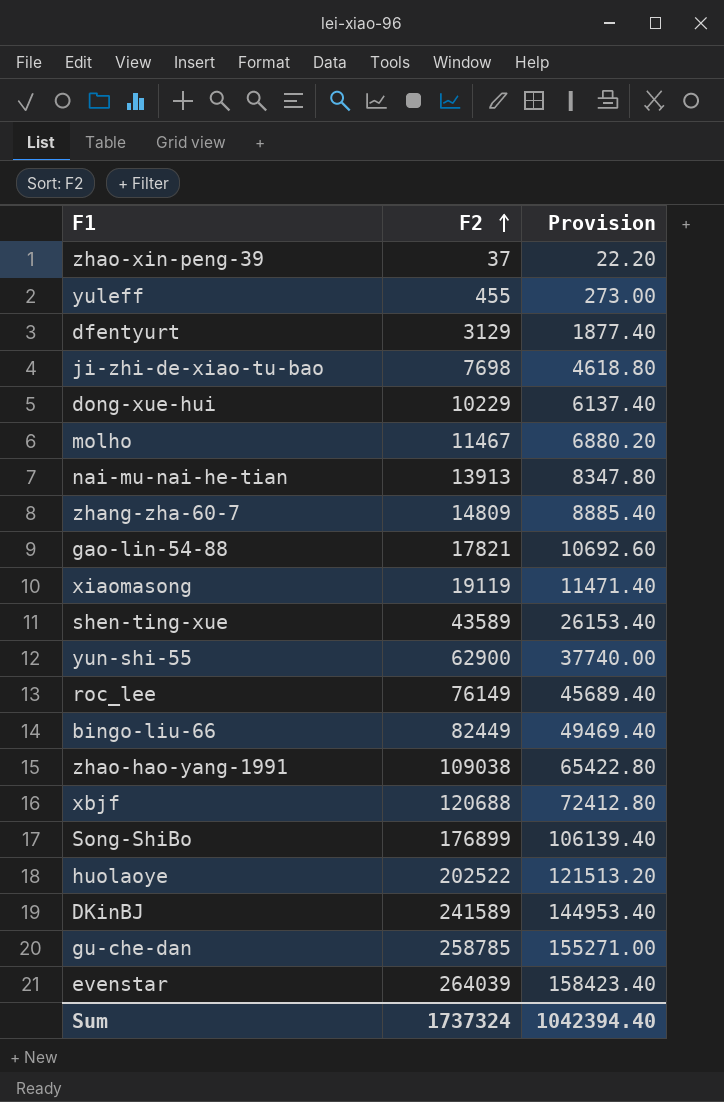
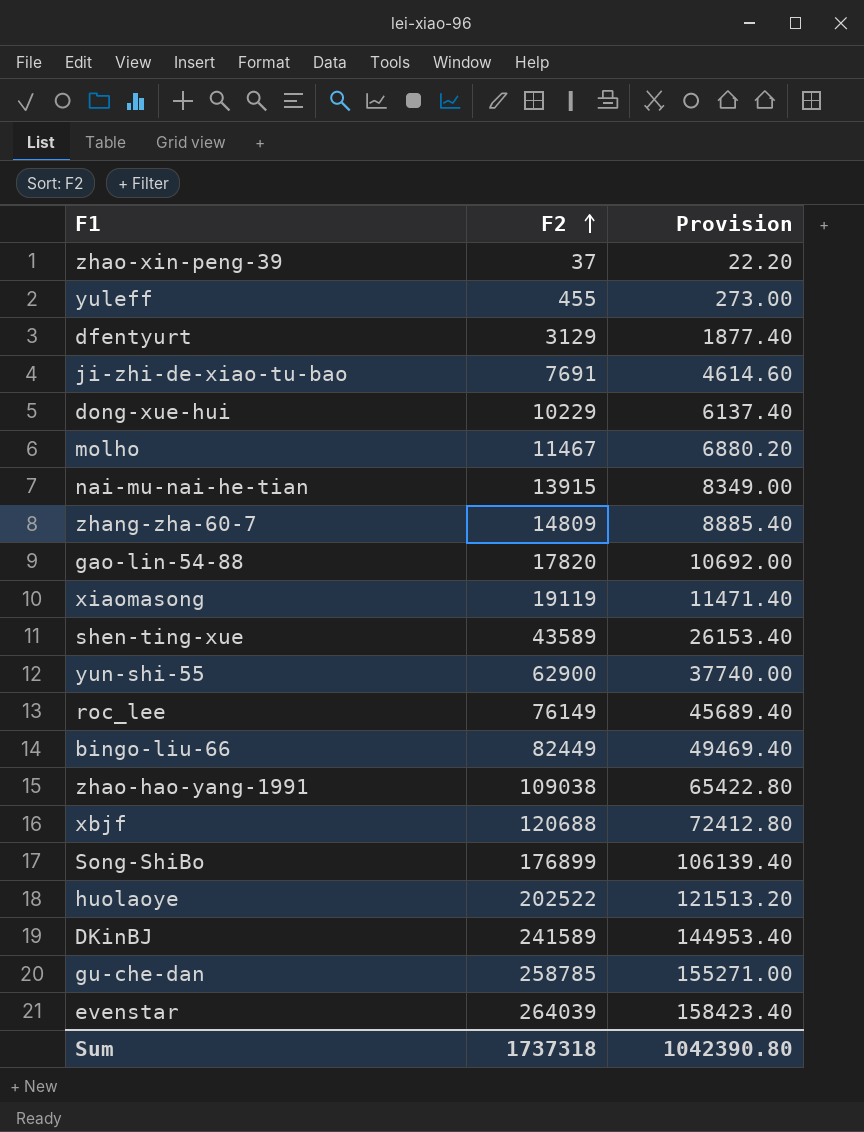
ji-zhi-de-xiao-tu-bao | F2: 7698 -> 7691
ji-zhi-de-xiao-tu-bao | Provision: 4618.80 -> 4614.60
nai-mu-nai-he-tian | F2: 13913 -> 13915
nai-mu-nai-he-tian | Provision: 8347.80 -> 8349.00
gao-lin-54-88 | F2: 17821 -> 17820
gao-lin-54-88 | Provision: 10692.60 -> 10692.00
Sum | F2: 1737324 -> 1737318
Sum | Provision: 1042394.40 -> 1042390.80

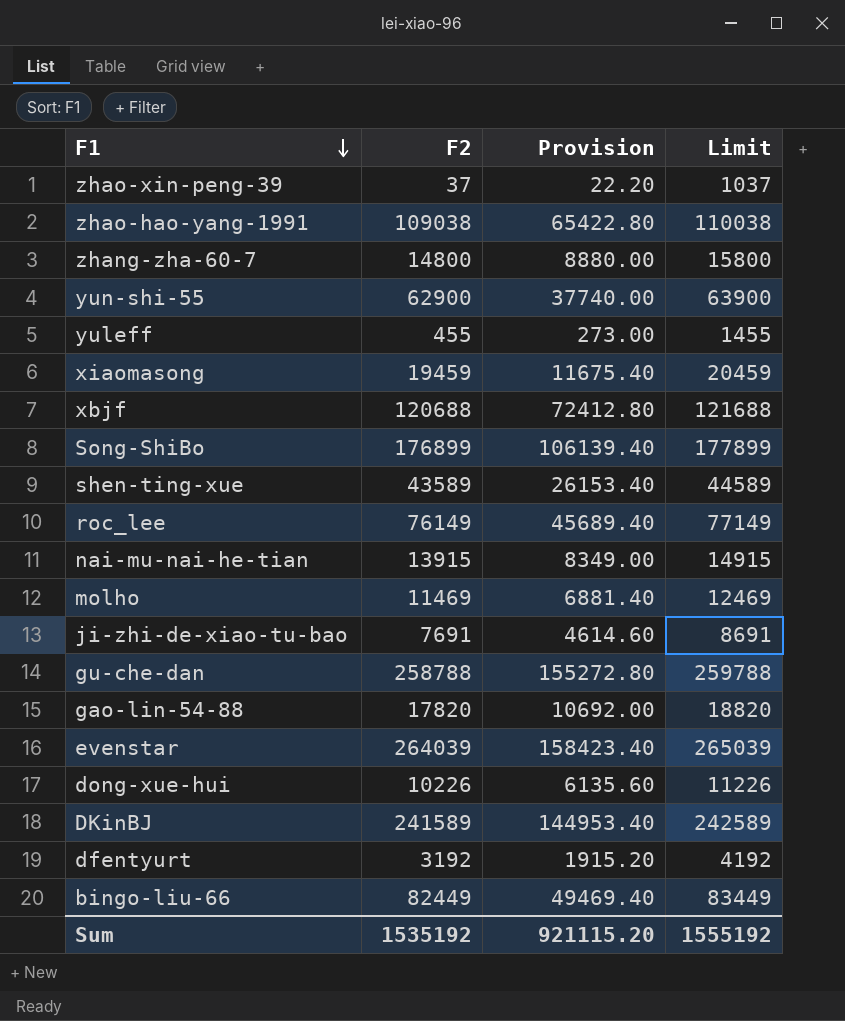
row order: F2 ascending -> F1 descending
column Limit | formula: none -> [F2] + 1000
row huolaoye: 202522 | 121513.20 -> none
zhang-zha-60-7 | F2: 14809 -> 14800
zhang-zha-60-7 | Provision: 8885.40 -> 8880.00
xiaomasong | F2: 19119 -> 19459
xiaomasong | Provision: 11471.40 -> 11675.40
molho | F2: 11467 -> 11469
molho | Provision: 6880.20 -> 6881.40
gu-che-dan | F2: 258785 -> 258788
gu-che-dan | Provision: 155271.00 -> 155272.80
dong-xue-hui | F2: 10229 -> 10226
dong-xue-hui | Provision: 6137.40 -> 6135.60
dfentyurt | F2: 3129 -> 3192
dfentyurt | Provision: 1877.40 -> 1915.20
Sum | F2: 1737318 -> 1535192
Sum | Provision: 1042390.80 -> 921115.20

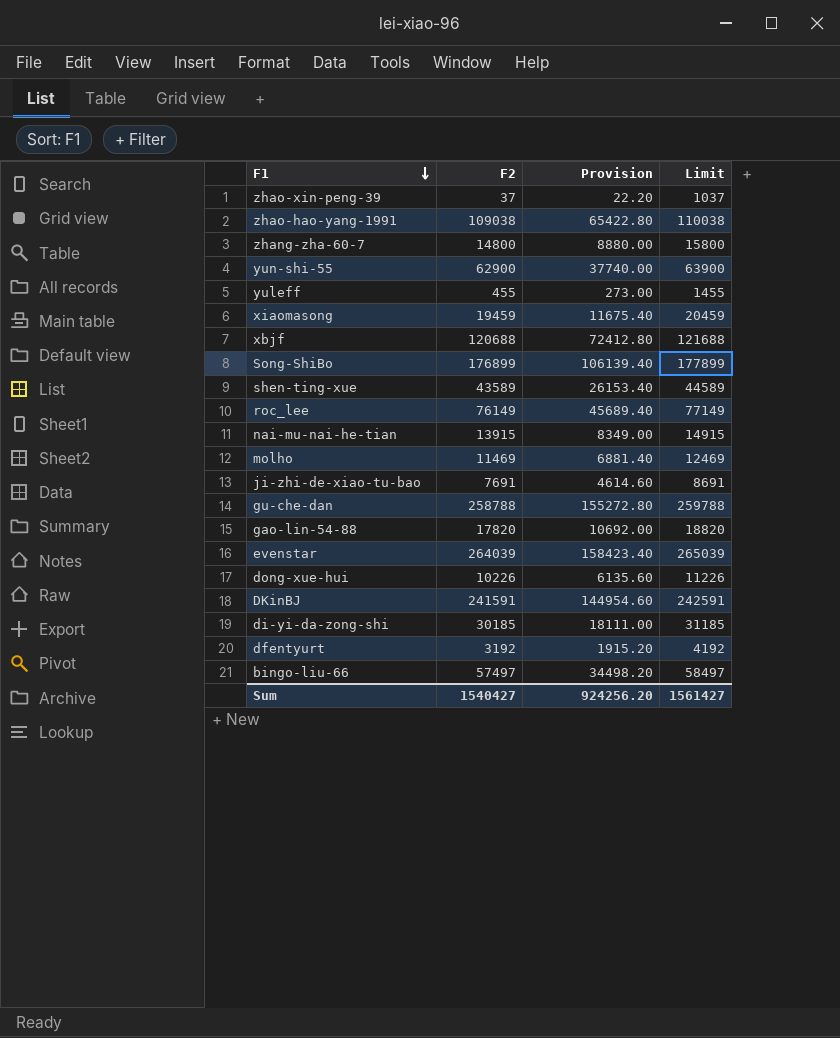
DKinBJ | F2: 241589 -> 241591
DKinBJ | Provision: 144953.40 -> 144954.60
DKinBJ | Limit: 242589 -> 242591
row di-yi-da-zong-shi: none -> 30185 | 18111.00 | 31185
bingo-liu-66 | F2: 82449 -> 57497
bingo-liu-66 | Provision: 49469.40 -> 34498.20
bingo-liu-66 | Limit: 83449 -> 58497
Sum | F2: 1535192 -> 1540427
Sum | Provision: 921115.20 -> 924256.20
Sum | Limit: 1555192 -> 1561427

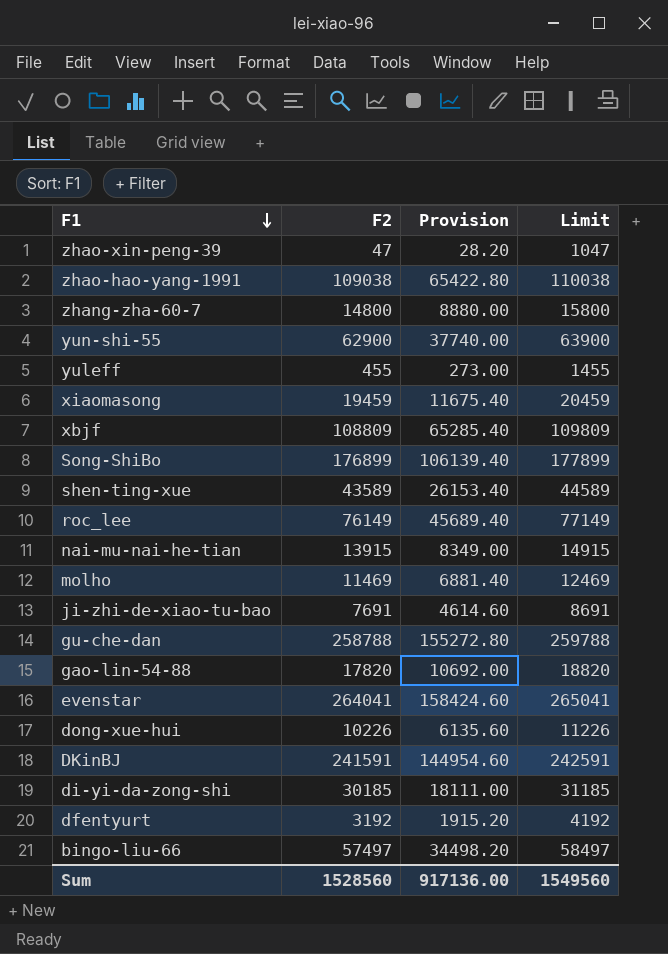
zhao-xin-peng-39 | F2: 37 -> 47
zhao-xin-peng-39 | Provision: 22.20 -> 28.20
zhao-xin-peng-39 | Limit: 1037 -> 1047
xbjf | F2: 120688 -> 108809
xbjf | Provision: 72412.80 -> 65285.40
xbjf | Limit: 121688 -> 109809
evenstar | F2: 264039 -> 264041
evenstar | Provision: 158423.40 -> 158424.60
evenstar | Limit: 265039 -> 265041
Sum | F2: 1540427 -> 1528560
Sum | Provision: 924256.20 -> 917136.00
Sum | Limit: 1561427 -> 1549560

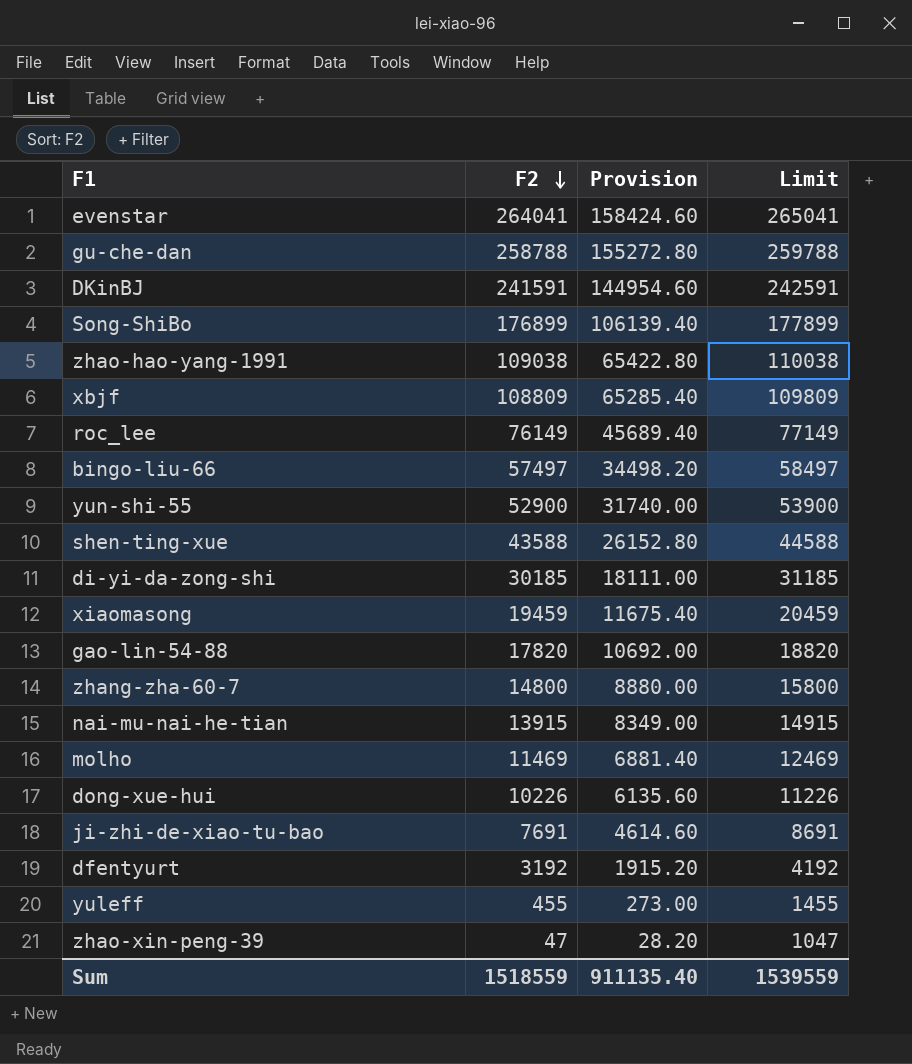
row order: F1 descending -> F2 descending
yun-shi-55 | F2: 62900 -> 52900
yun-shi-55 | Provision: 37740.00 -> 31740.00
yun-shi-55 | Limit: 63900 -> 53900
shen-ting-xue | F2: 43589 -> 43588
shen-ting-xue | Provision: 26153.40 -> 26152.80
shen-ting-xue | Limit: 44589 -> 44588
Sum | F2: 1528560 -> 1518559
Sum | Provision: 917136.00 -> 911135.40
Sum | Limit: 1549560 -> 1539559

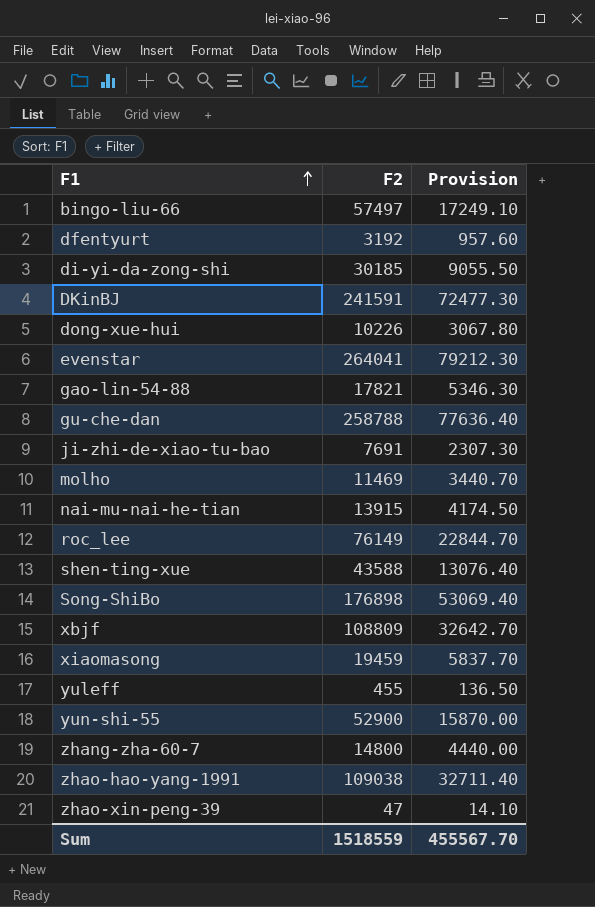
row order: F2 descending -> F1 ascending
column Limit | formula: [F2] + 1000 -> none
column Provision | formula: [F2] * 0.6 -> [F2] * 0.3
gao-lin-54-88 | F2: 17820 -> 17821
Song-ShiBo | F2: 176899 -> 176898
Sum | Provision: 911135.40 -> 455567.70

